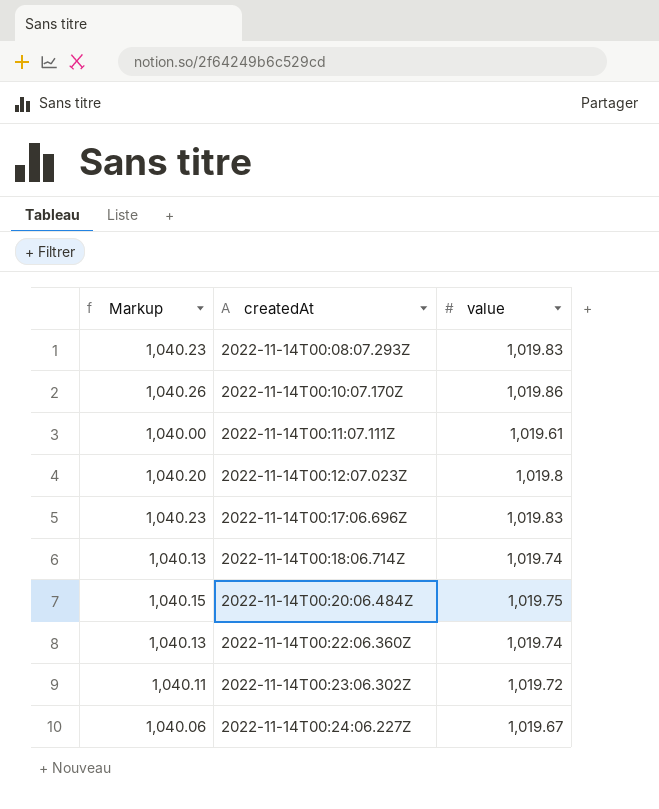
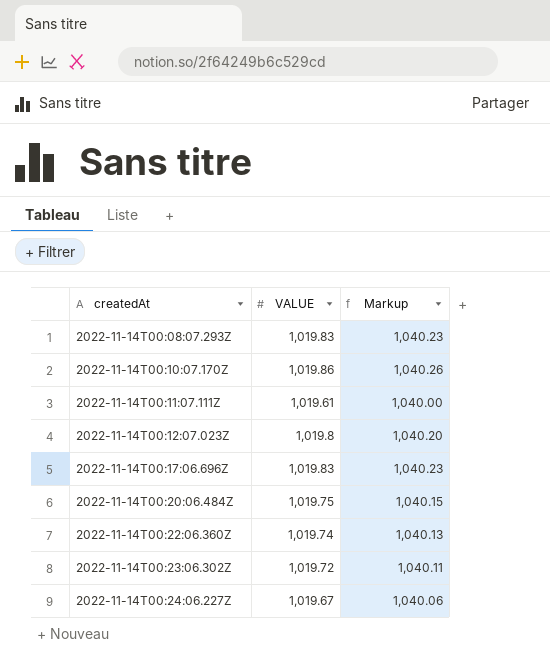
column name: value -> VALUE
column Markup | position: 1 -> 3
row 2022-11-14T00:18:06.714Z: 1,040.13 | 1,019.74 -> none

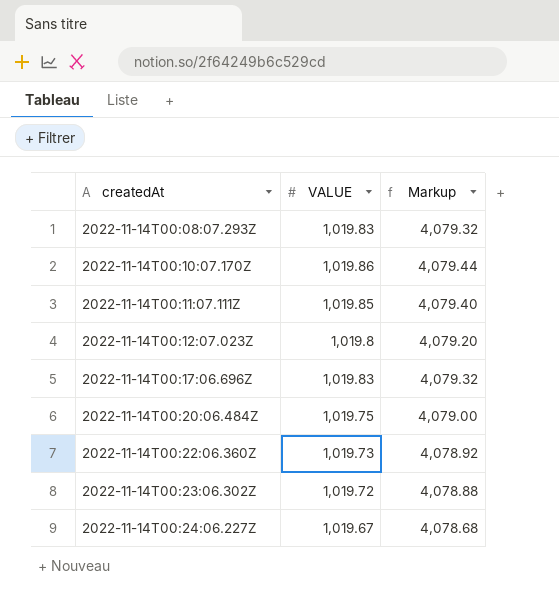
column Markup | formula: [VALUE] * 1.02 -> [VALUE] * 4
2022-11-14T00:11:07.111Z | VALUE: 1,019.61 -> 1,019.85
2022-11-14T00:22:06.360Z | VALUE: 1,019.74 -> 1,019.73

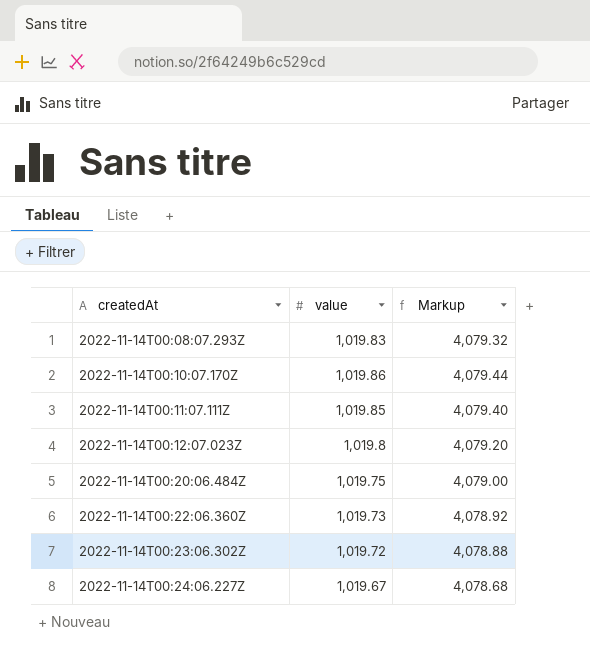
column name: VALUE -> value
row 2022-11-14T00:17:06.696Z: 1,019.83 | 4,079.32 -> none

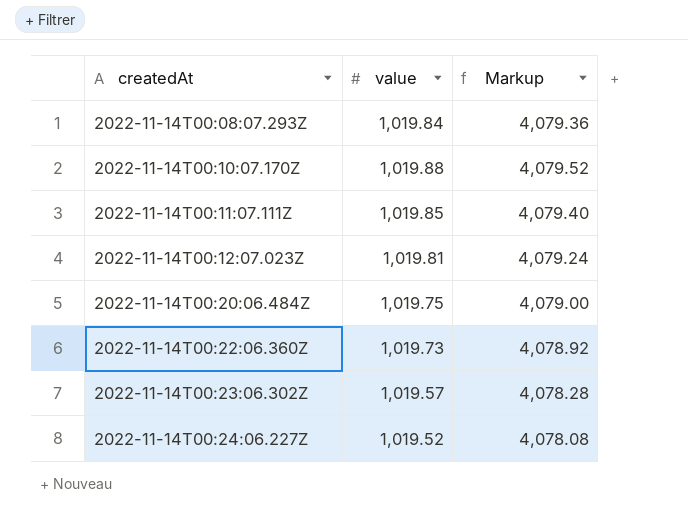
2022-11-14T00:08:07.293Z | value: 1,019.83 -> 1,019.84
2022-11-14T00:08:07.293Z | Markup: 4,079.32 -> 4,079.36
2022-11-14T00:10:07.170Z | value: 1,019.86 -> 1,019.88
2022-11-14T00:10:07.170Z | Markup: 4,079.44 -> 4,079.52
2022-11-14T00:12:07.023Z | value: 1,019.8 -> 1,019.81
2022-11-14T00:12:07.023Z | Markup: 4,079.20 -> 4,079.24
2022-11-14T00:23:06.302Z | value: 1,019.72 -> 1,019.57
2022-11-14T00:23:06.302Z | Markup: 4,078.88 -> 4,078.28
2022-11-14T00:24:06.227Z | value: 1,019.67 -> 1,019.52
2022-11-14T00:24:06.227Z | Markup: 4,078.68 -> 4,078.08

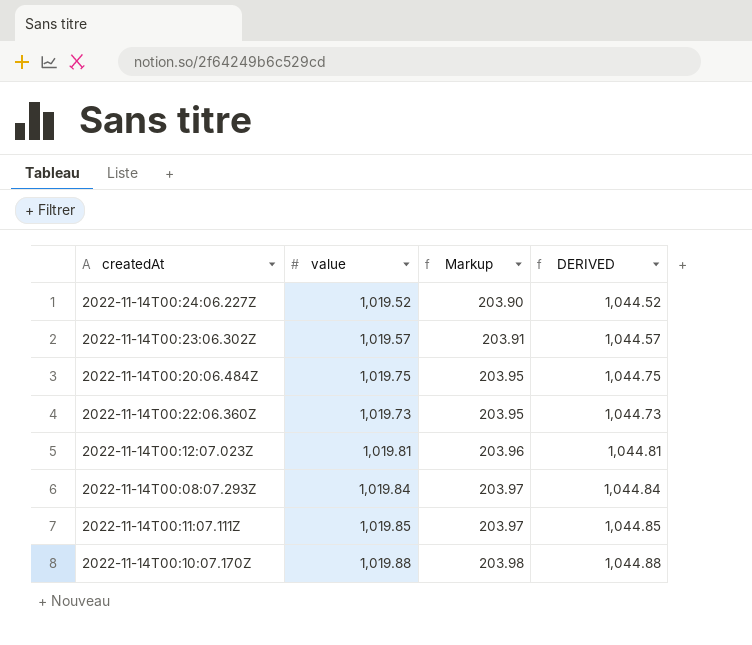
row order: createdAt ascending -> Markup ascending
column Markup | formula: [value] * 4 -> [value] * 0.2
column DERIVED | formula: none -> [value] + 25

